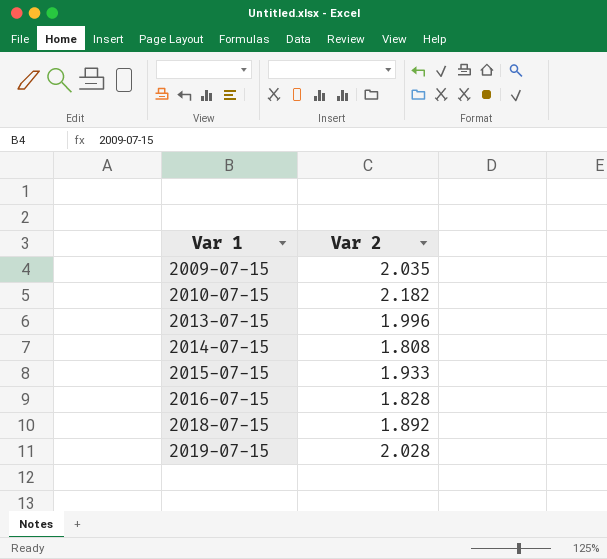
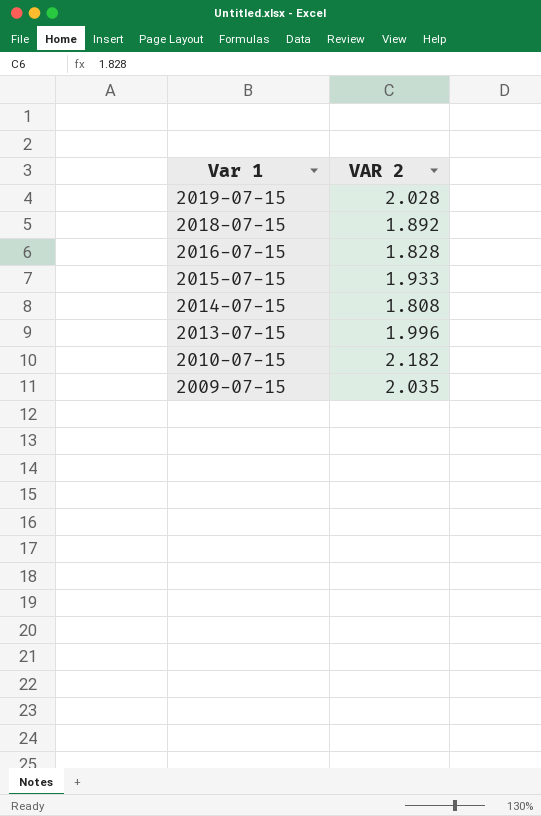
row order: Var 1 ascending -> Var 1 descending
column name: Var 2 -> VAR 2

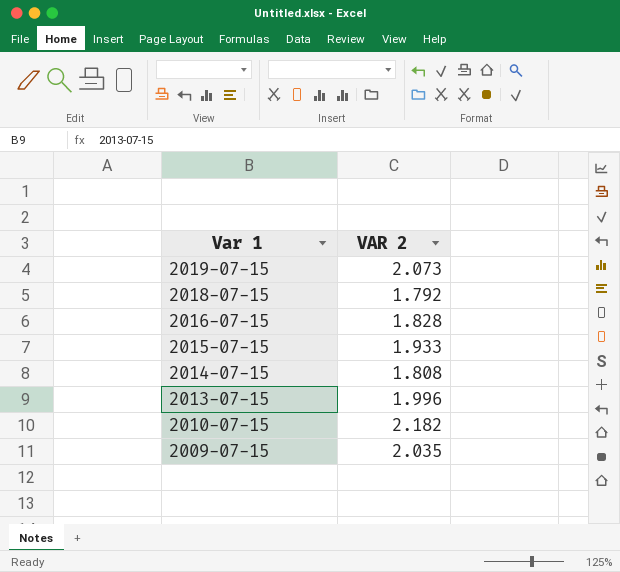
2019-07-15 | VAR 2: 2.028 -> 2.073
2018-07-15 | VAR 2: 1.892 -> 1.792

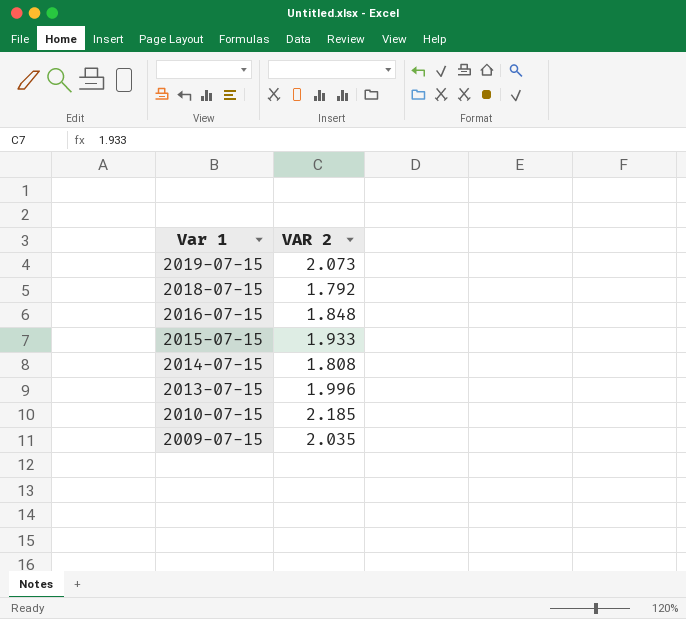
2016-07-15 | VAR 2: 1.828 -> 1.848
2010-07-15 | VAR 2: 2.182 -> 2.185

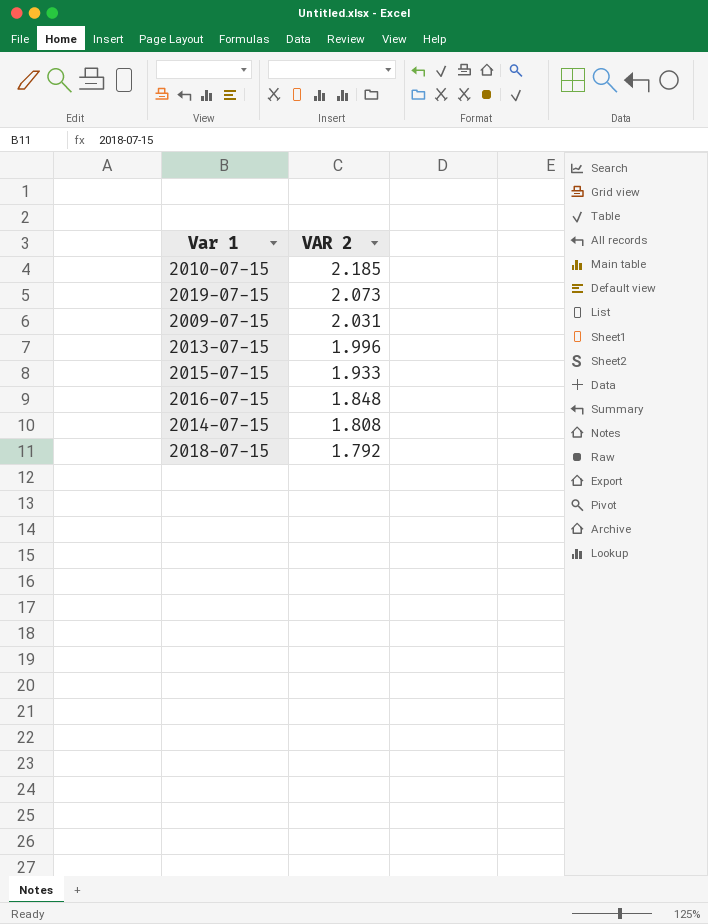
row order: Var 1 descending -> VAR 2 descending
2009-07-15 | VAR 2: 2.035 -> 2.031

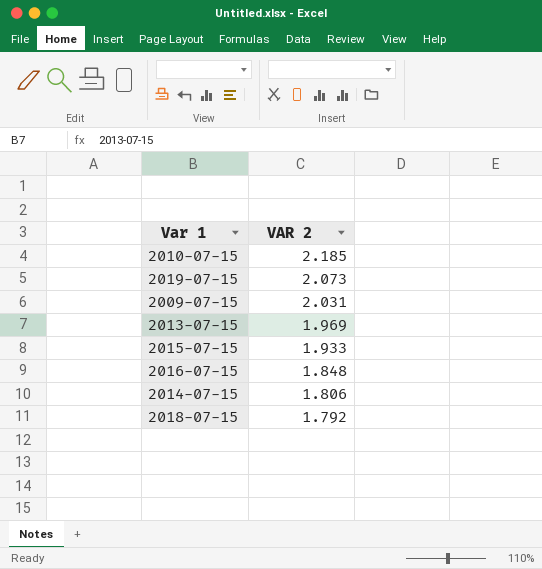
2013-07-15 | VAR 2: 1.996 -> 1.969
2014-07-15 | VAR 2: 1.808 -> 1.806

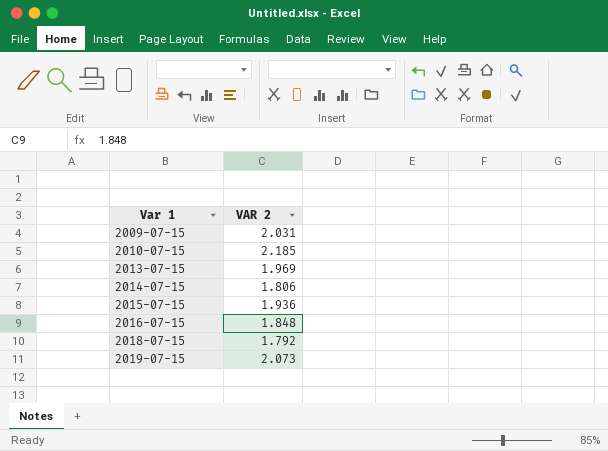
row order: VAR 2 descending -> Var 1 ascending
2015-07-15 | VAR 2: 1.933 -> 1.936

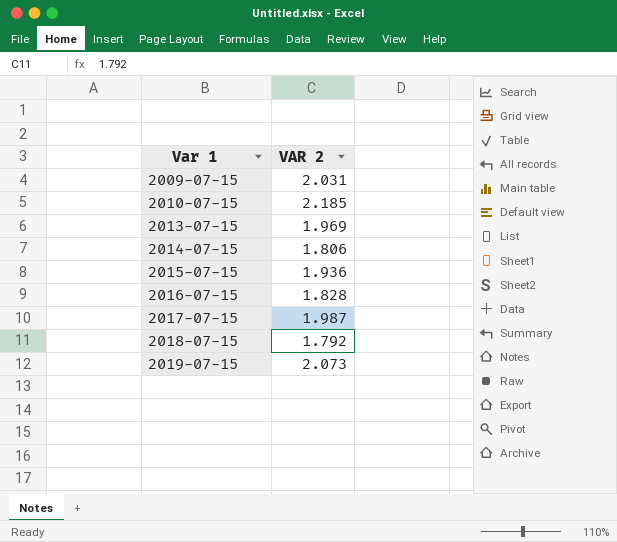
2016-07-15 | VAR 2: 1.848 -> 1.828
row 2017-07-15: none -> 1.987

